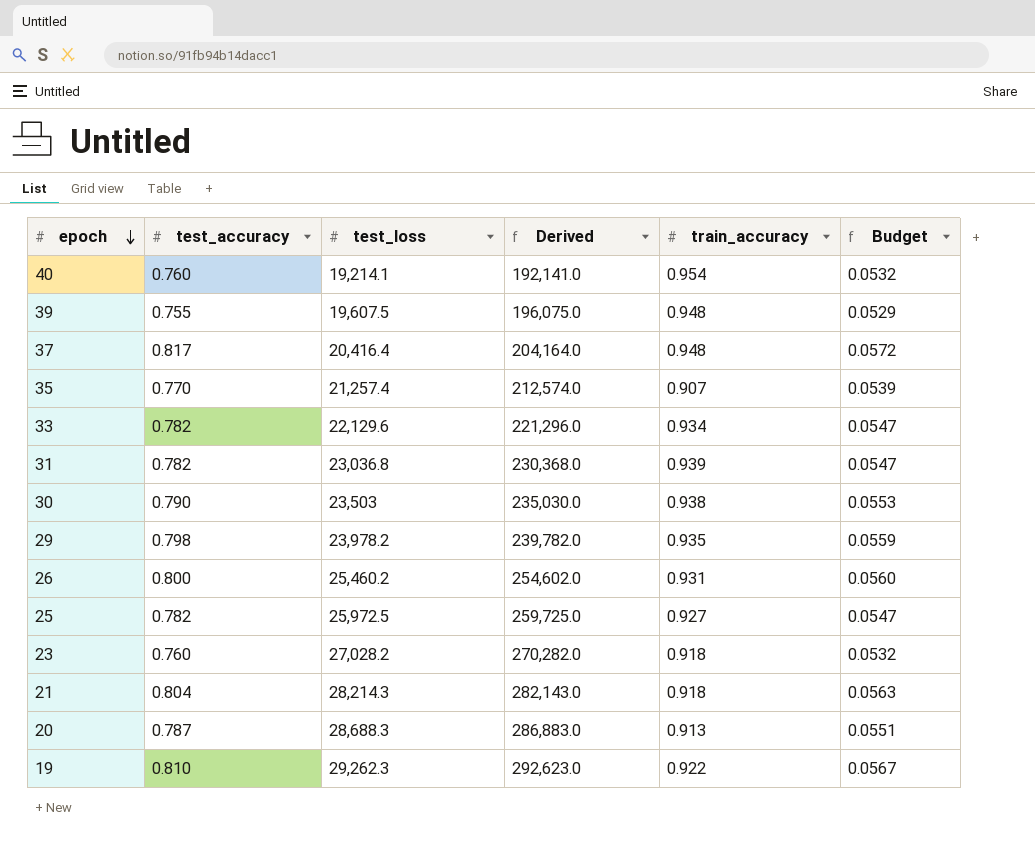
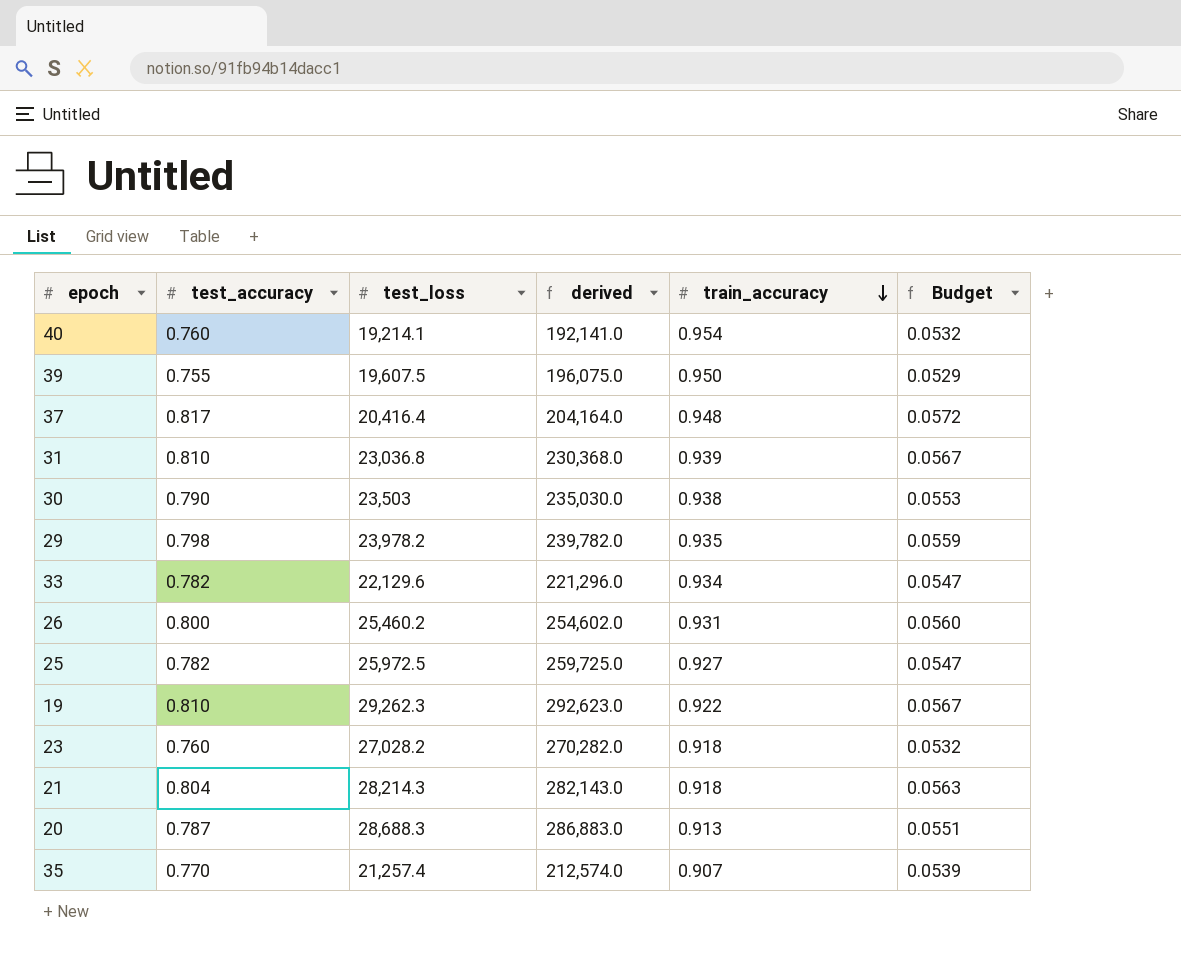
row order: epoch descending -> train_accuracy descending
column name: Derived -> derived
39 | train_accuracy: 0.948 -> 0.950
31 | test_accuracy: 0.782 -> 0.810
31 | Budget: 0.0547 -> 0.0567

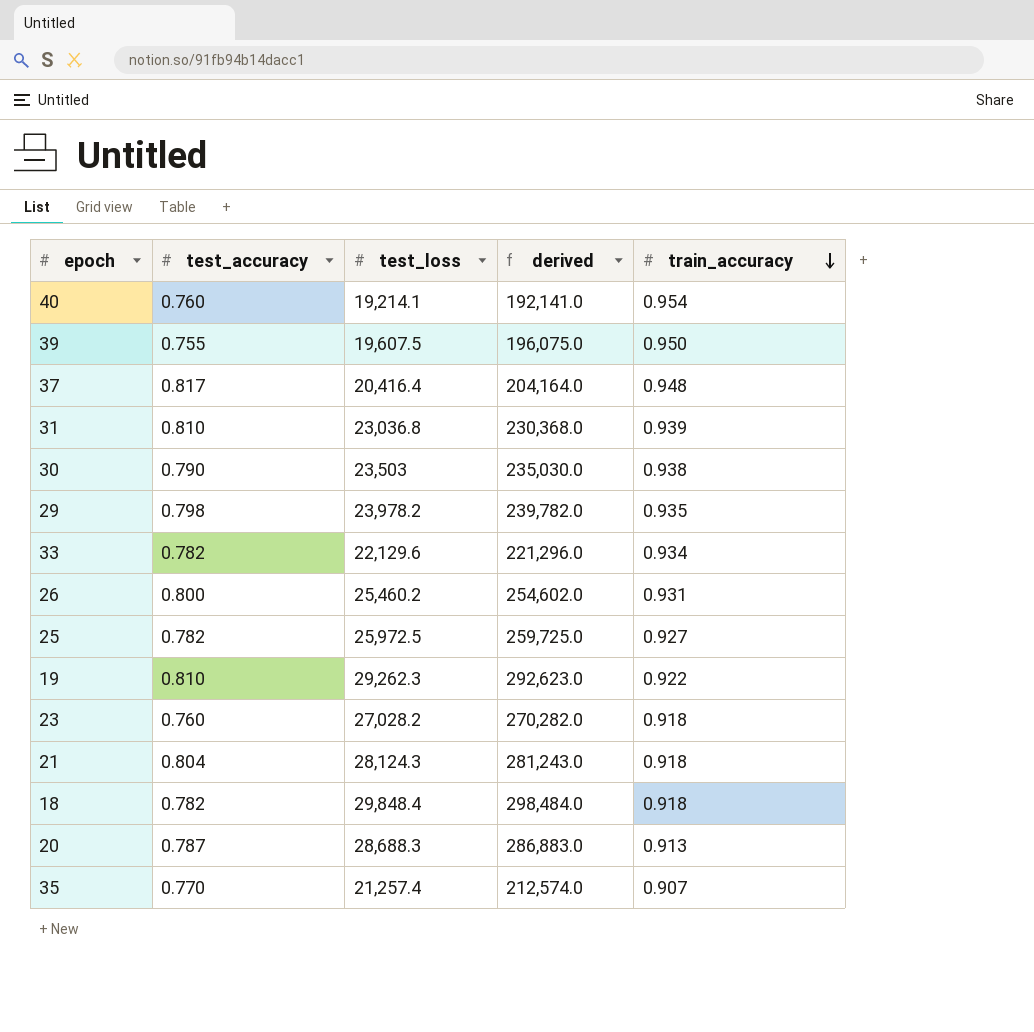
column Budget | formula: [test_accuracy] * 0.07 -> none
21 | test_loss: 28,214.3 -> 28,124.3
21 | derived: 282,143.0 -> 281,243.0
row 18: none -> 0.782 | 29,848.4 | 298,484.0 | 0.918

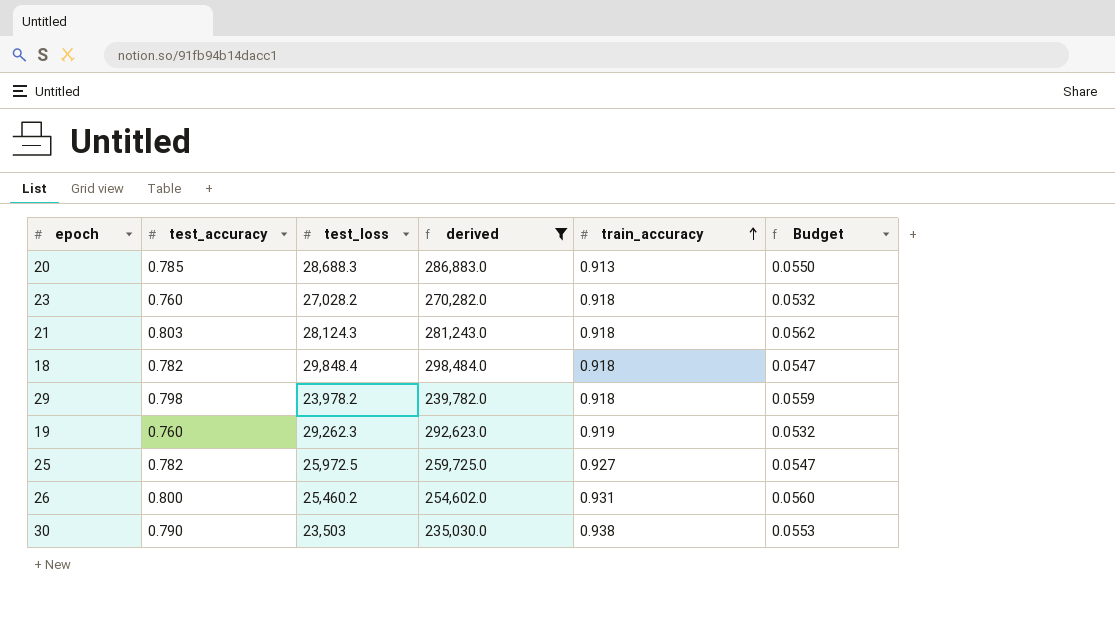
filter: none -> derived >= 235,030.0
row order: train_accuracy descending -> train_accuracy ascending
column Budget | formula: none -> [test_accuracy] * 0.07
20 | test_accuracy: 0.787 -> 0.785
21 | test_accuracy: 0.804 -> 0.803
29 | train_accuracy: 0.935 -> 0.918
19 | test_accuracy: 0.810 -> 0.760
19 | train_accuracy: 0.922 -> 0.919

